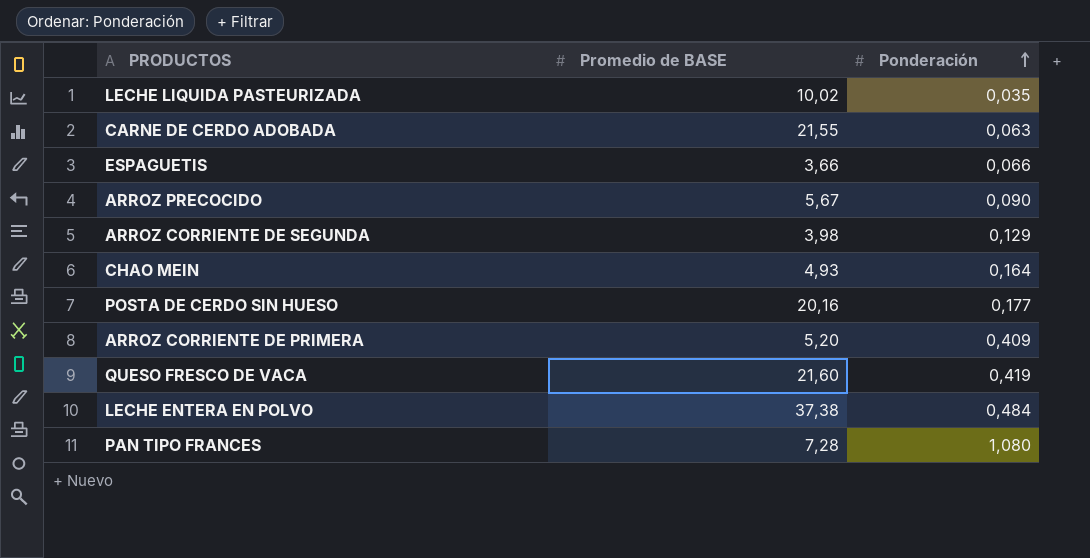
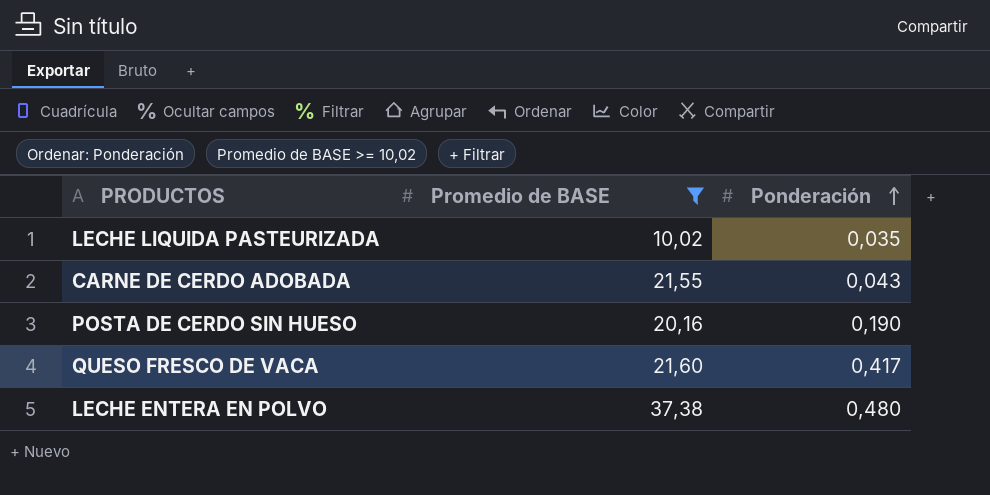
filter: none -> Promedio de BASE >= 10,02
CARNE DE CERDO ADOBADA | Ponderación: 0,063 -> 0,043
POSTA DE CERDO SIN HUESO | Ponderación: 0,177 -> 0,190
QUESO FRESCO DE VACA | Ponderación: 0,419 -> 0,417
LECHE ENTERA EN POLVO | Ponderación: 0,484 -> 0,480

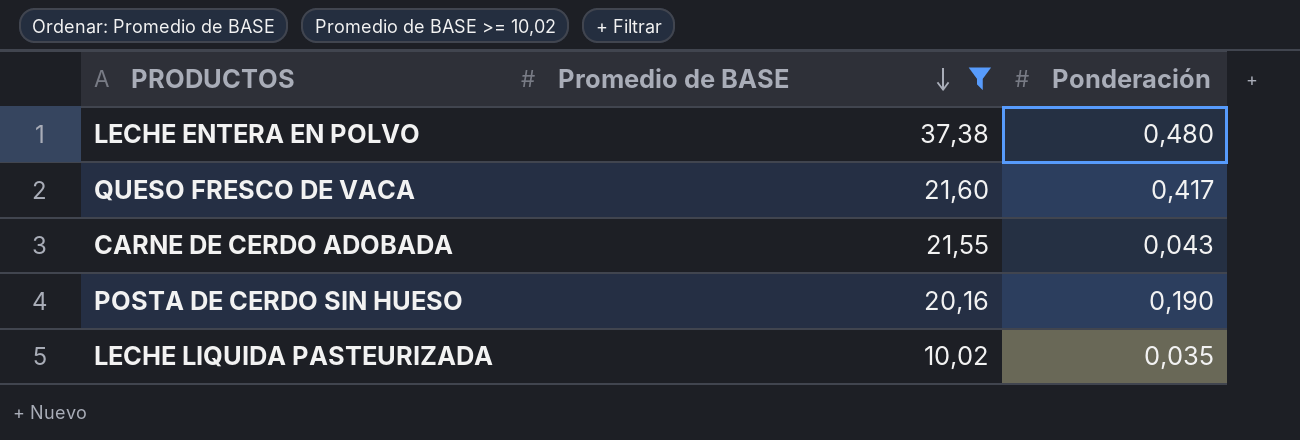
row order: Ponderación ascending -> Promedio de BASE descending

